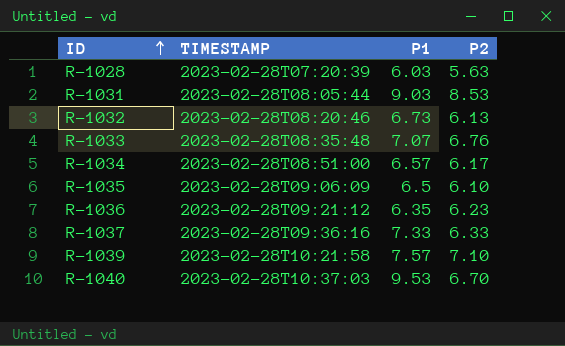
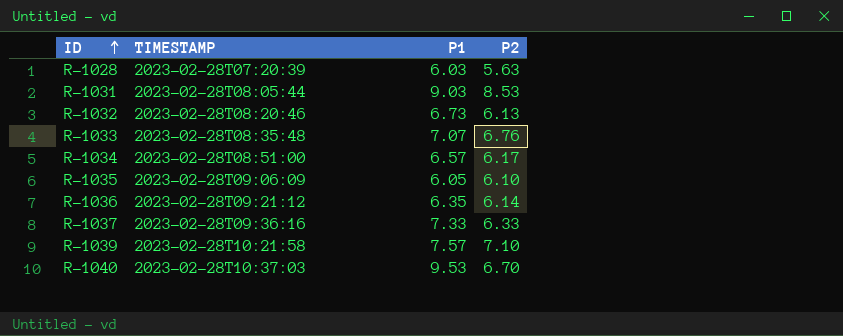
R-1035 | P1: 6.5 -> 6.05
R-1036 | P2: 6.23 -> 6.14

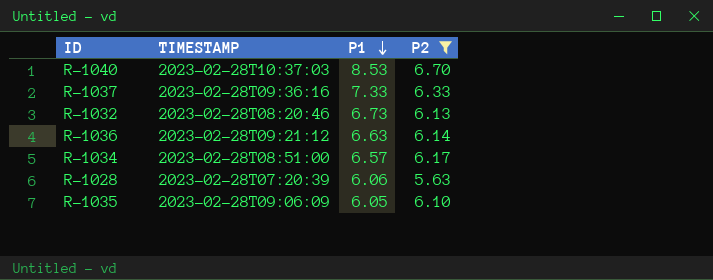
filter: none -> P2 <= 6.70
row order: ID ascending -> P1 descending
R-1040 | P1: 9.53 -> 8.53
R-1036 | P1: 6.35 -> 6.63
R-1028 | P1: 6.03 -> 6.06

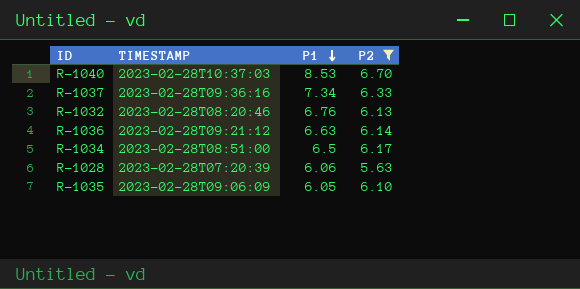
R-1037 | P1: 7.33 -> 7.34
R-1032 | P1: 6.73 -> 6.76
R-1034 | P1: 6.57 -> 6.5

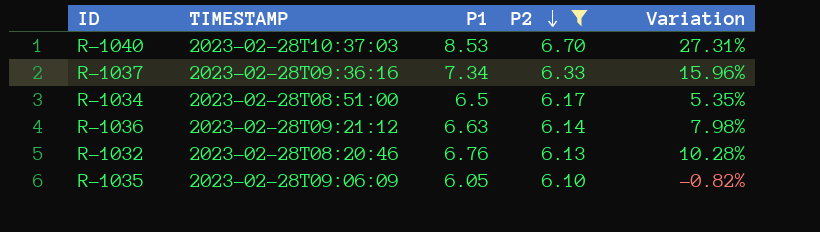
row order: P1 descending -> P2 descending
column Variation | formula: none -> ([P1] - [P2]) / [P2]
row R-1028: 2023-02-28T07:20:39 | 6.06 | 5.63 -> none

